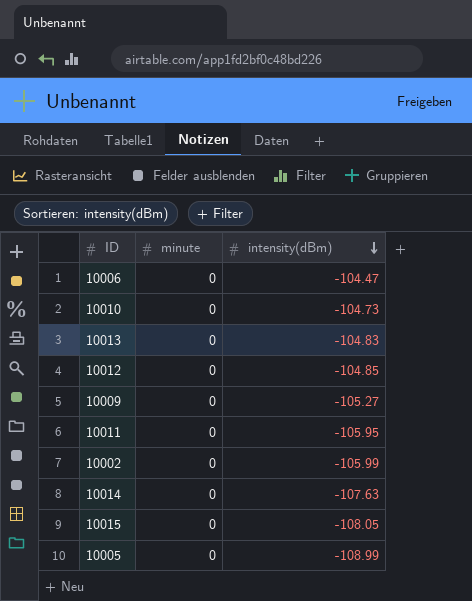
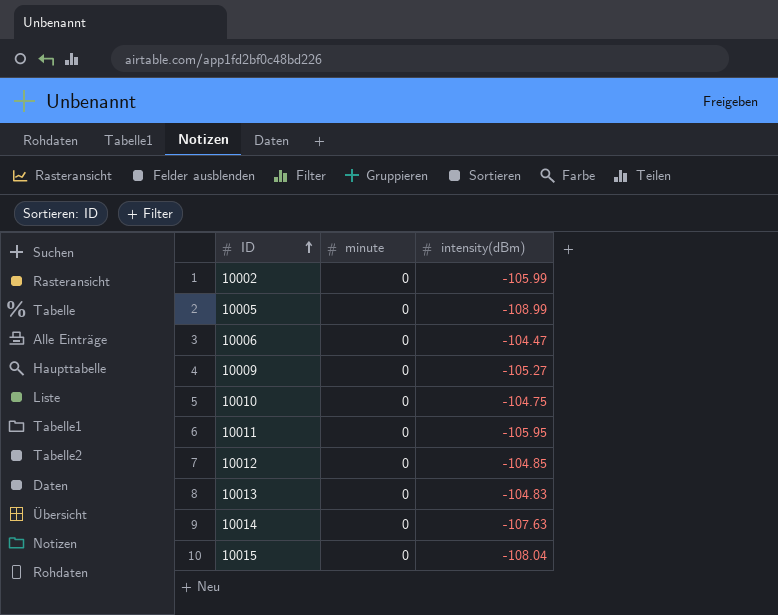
row order: intensity(dBm) descending -> ID ascending
10010 | intensity(dBm): -104.73 -> -104.75
10015 | intensity(dBm): -108.05 -> -108.04

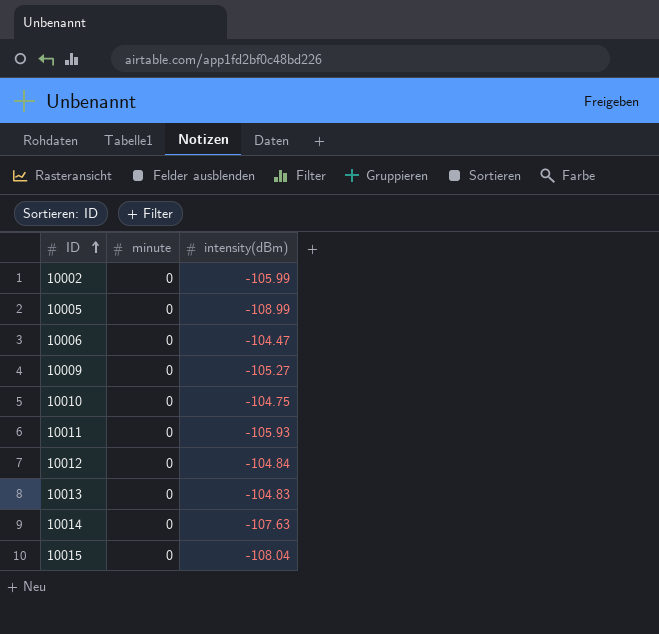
10011 | intensity(dBm): -105.95 -> -105.93
10012 | intensity(dBm): -104.85 -> -104.84

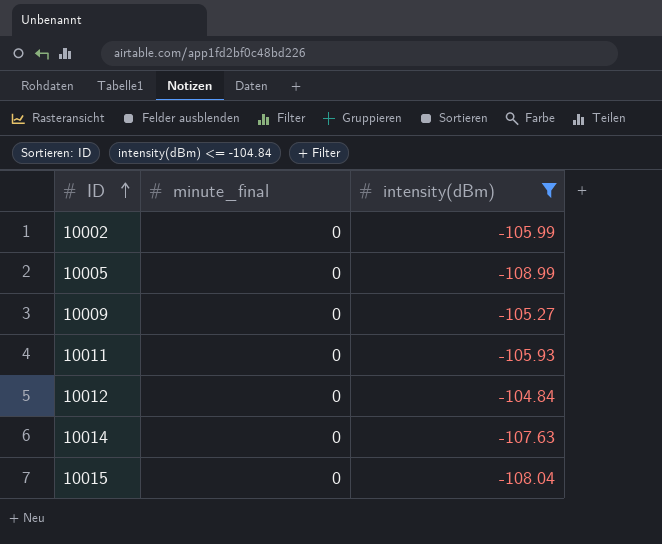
filter: none -> intensity(dBm) <= -104.84
column name: minute -> minute_final

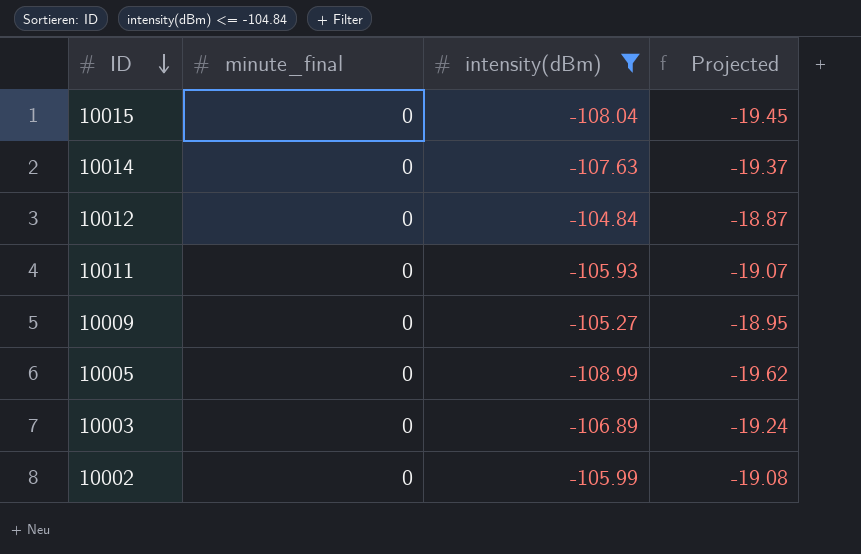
row order: ID ascending -> ID descending
column Projected | formula: none -> [intensity(dBm)] * 0.18
row 10003: none -> 0 | -106.89 | -19.24

